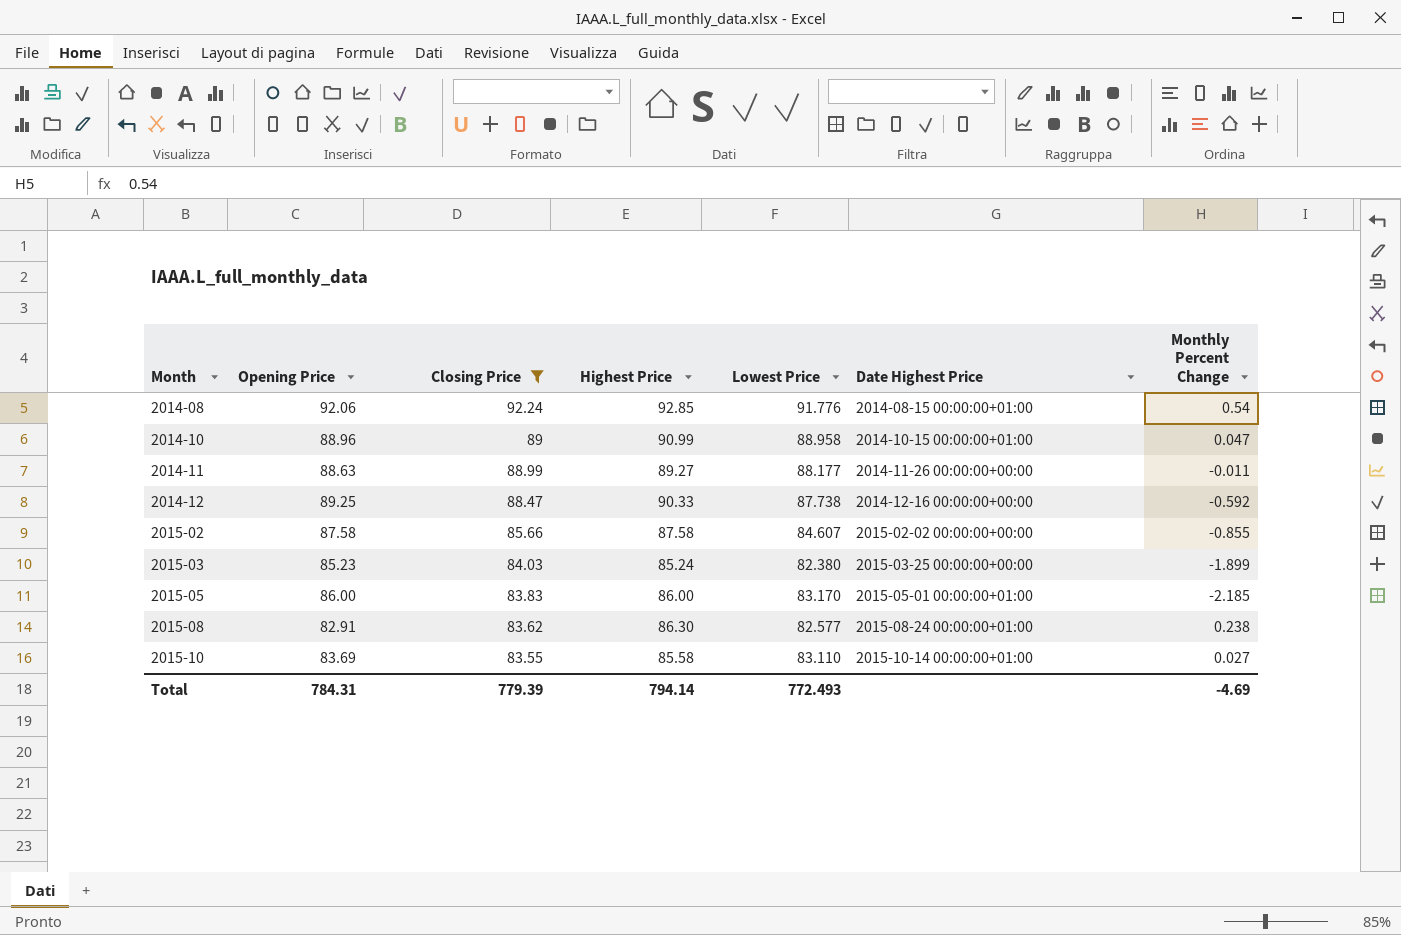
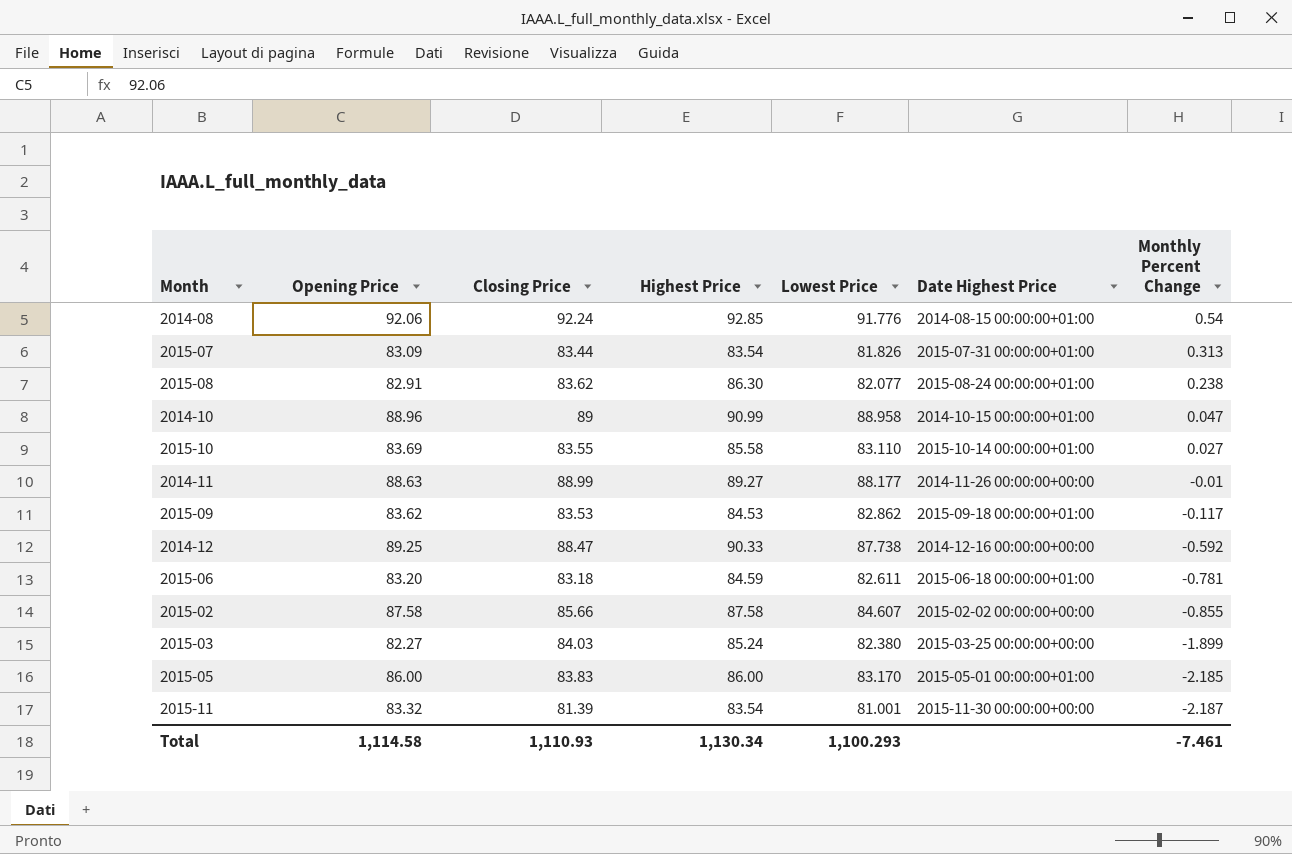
filter: Closing Price >= 83.55 -> none
row order: Month ascending -> Monthly Percent Change descending
2015-08 | Lowest Price: 82.577 -> 82.077
2014-11 | Monthly Percent Change: -0.011 -> -0.01
2015-03 | Opening Price: 85.23 -> 82.27
Total | Opening Price: 784.31 -> 1,114.58
Total | Closing Price: 779.39 -> 1,110.93
Total | Highest Price: 794.14 -> 1,130.34
Total | Lowest Price: 772.493 -> 1,100.293
Total | Monthly Percent Change: -4.69 -> -7.461

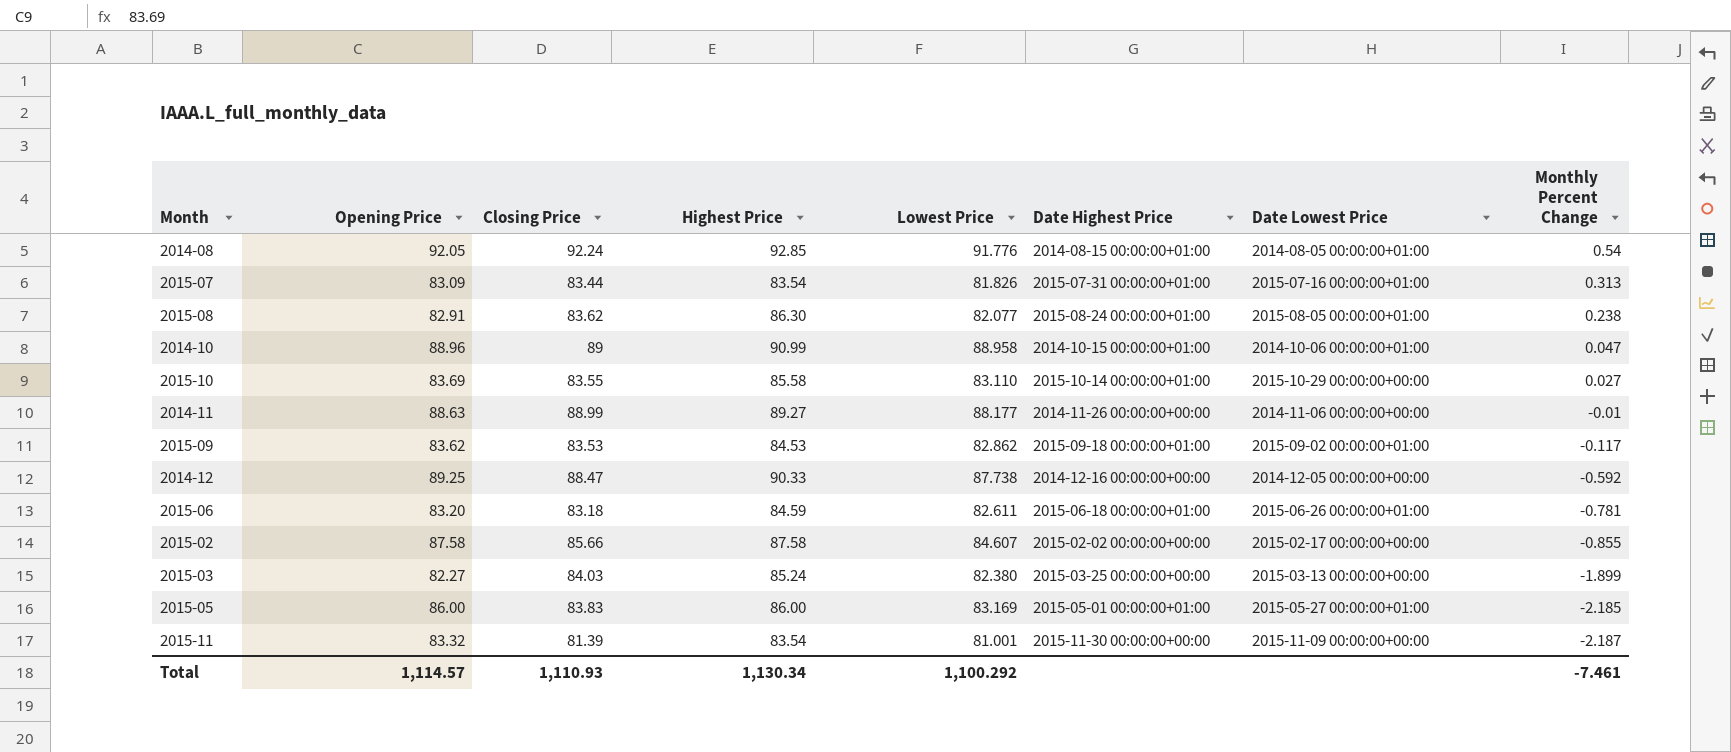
column Date Lowest Price | position: none -> 7
2014-08 | Opening Price: 92.06 -> 92.05
2015-05 | Lowest Price: 83.170 -> 83.169
Total | Opening Price: 1,114.58 -> 1,114.57
Total | Lowest Price: 1,100.293 -> 1,100.292

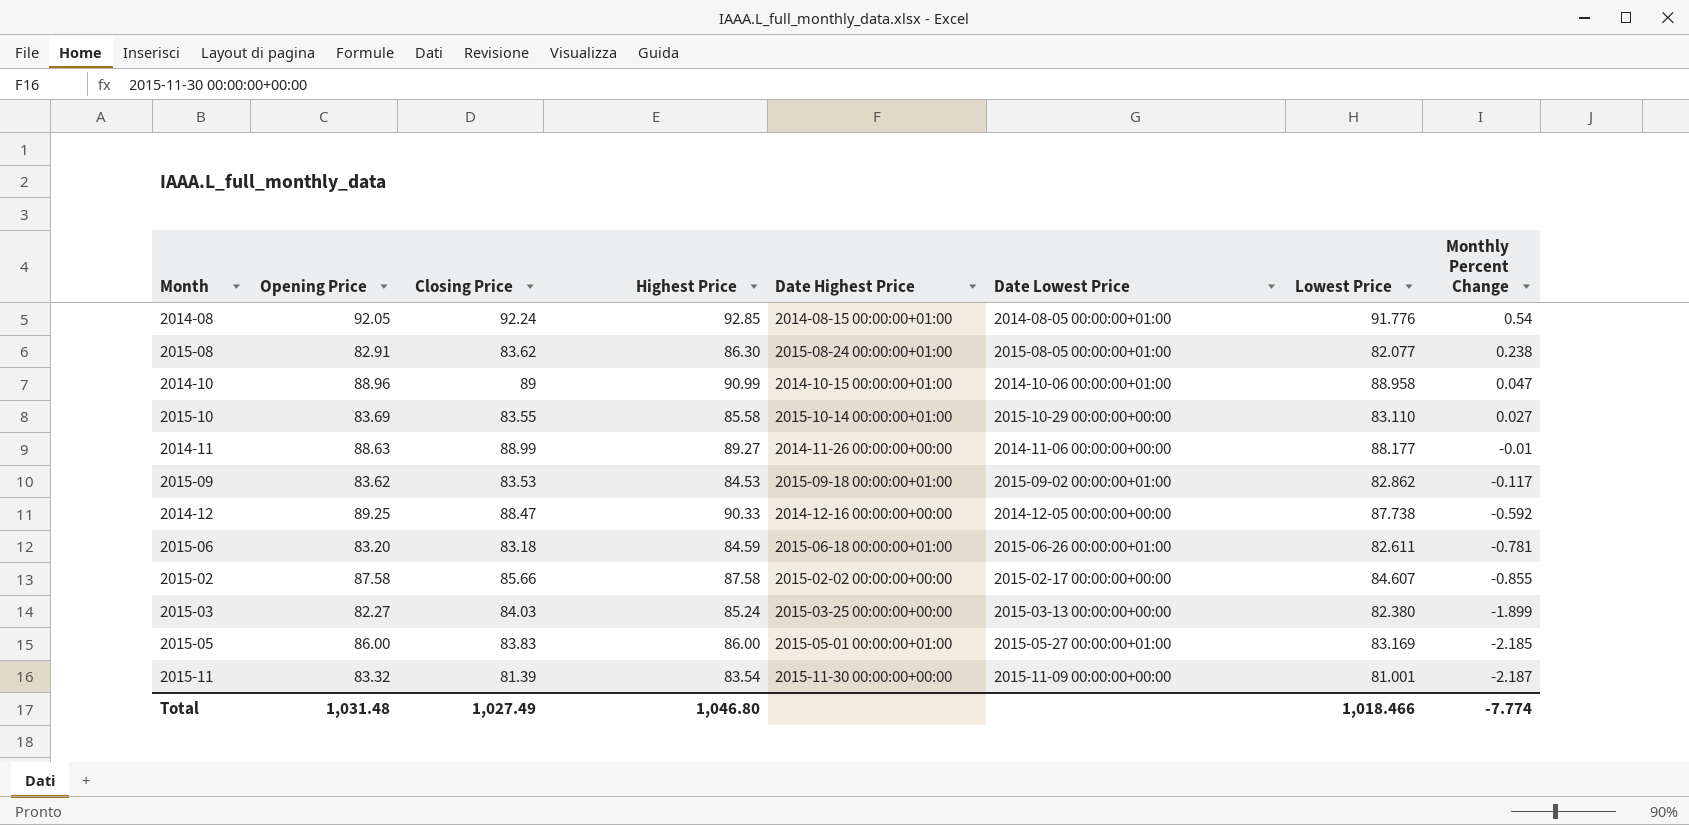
column Lowest Price | position: 5 -> 7
row 2015-07: 83.09 | 83.44 | 83.54 | 81.826 | 2015-07-31 00:00:00+01:00 | 2015-07-16 00:00:00+01:00 | 0.313 -> none
Total | Opening Price: 1,114.57 -> 1,031.48
Total | Closing Price: 1,110.93 -> 1,027.49
Total | Highest Price: 1,130.34 -> 1,046.80
Total | Lowest Price: 1,100.292 -> 1,018.466
Total | Monthly Percent Change: -7.461 -> -7.774

